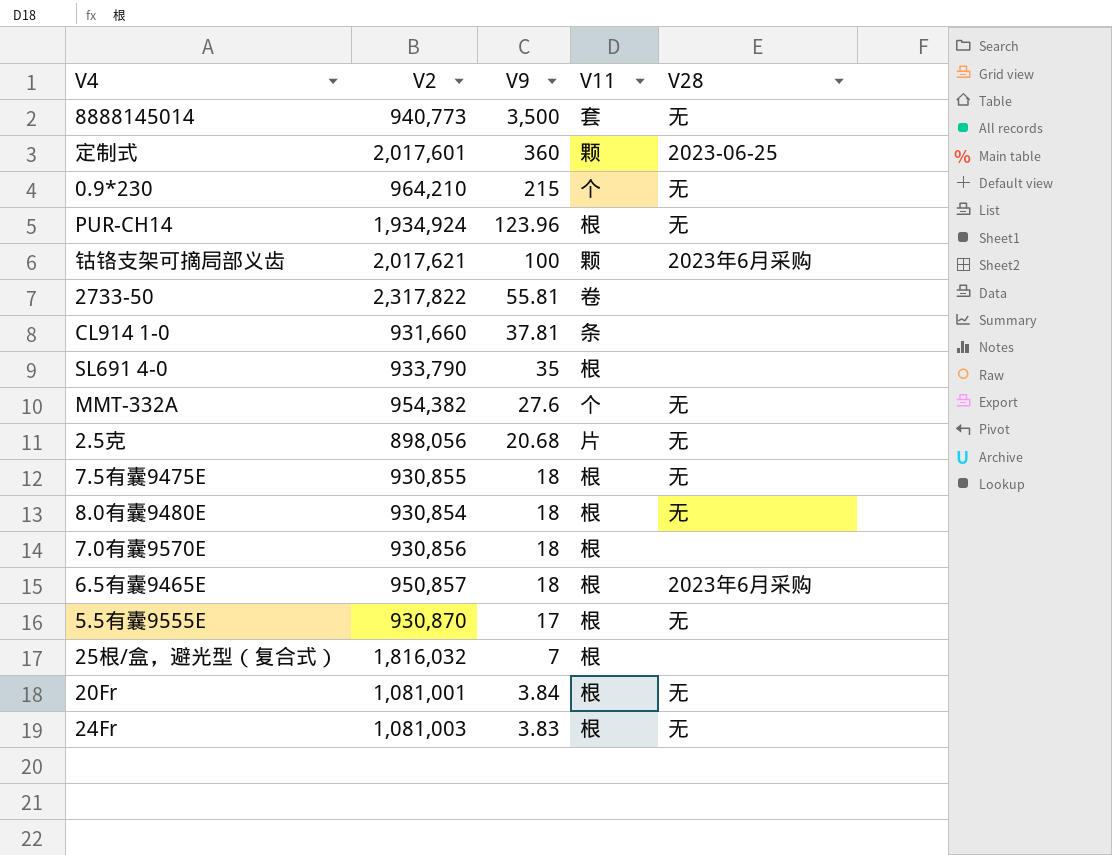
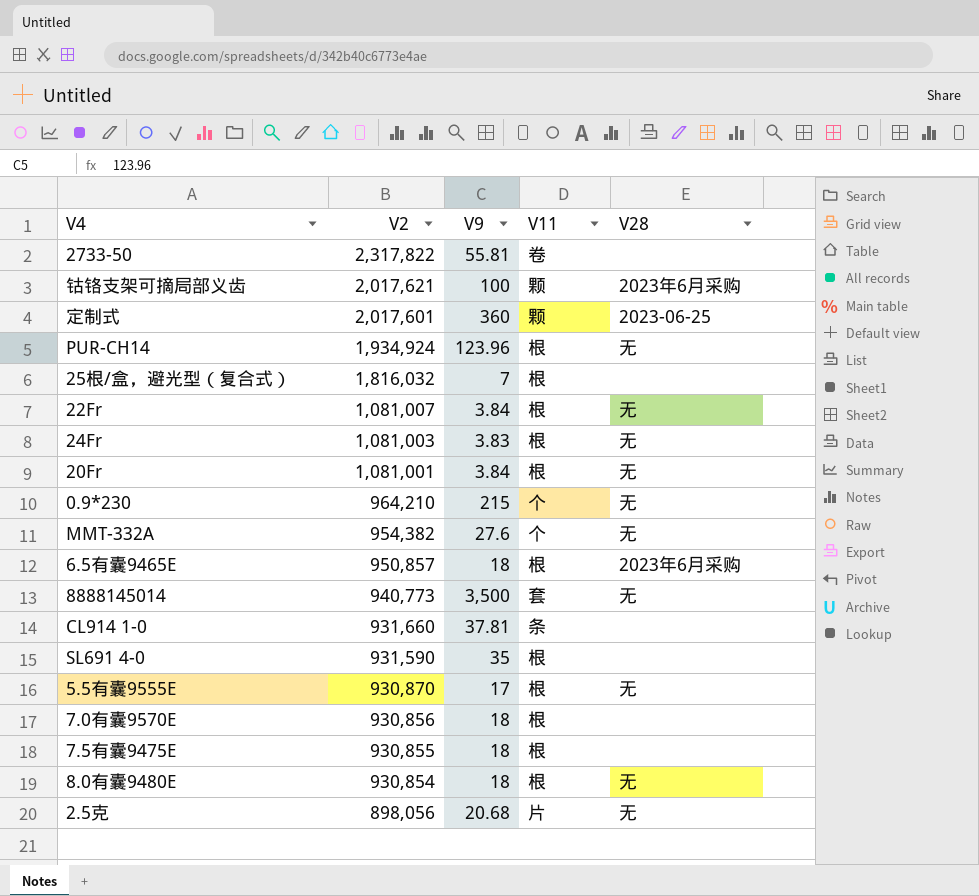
row order: V9 descending -> V2 descending
row 22Fr: none -> 1,081,007 | 3.84 | 根 | 无
SL691 4-0 | V2: 933,790 -> 931,590
7.5有囊9475E | V28: 无 -> none

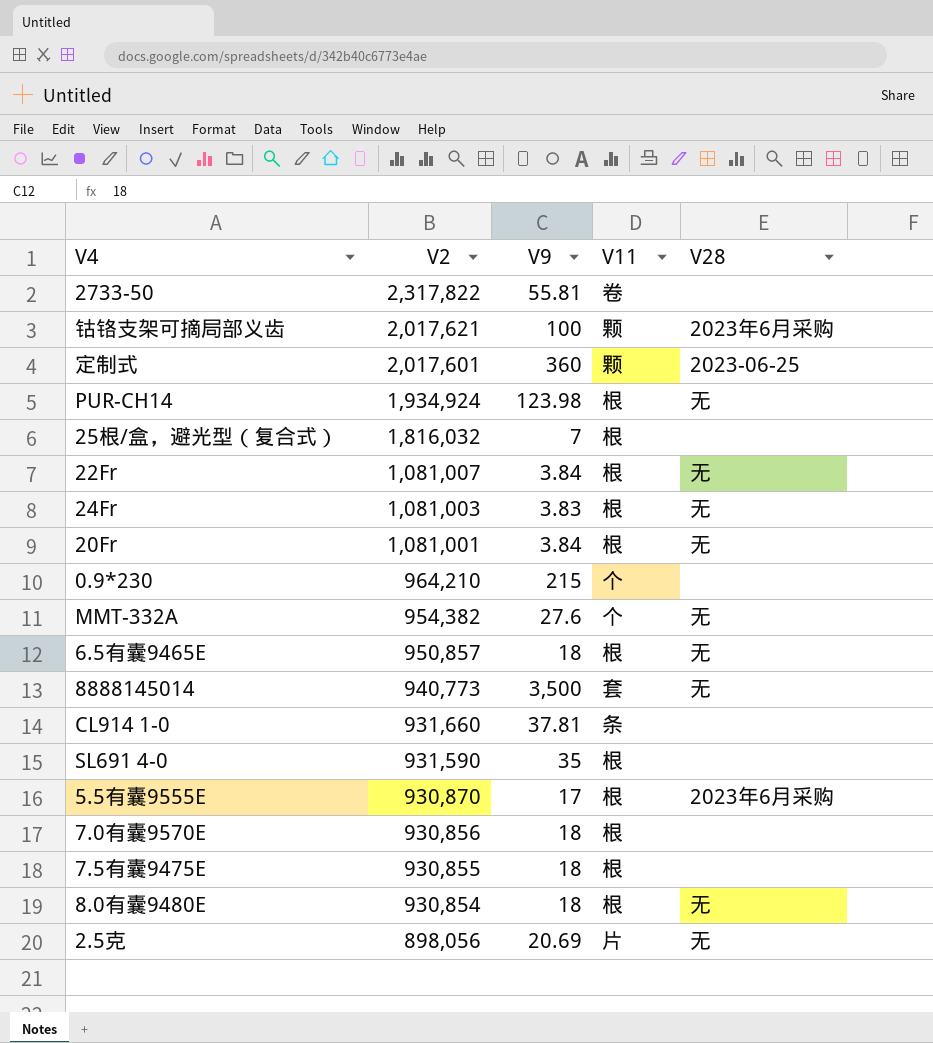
PUR-CH14 | V9: 123.96 -> 123.98
0.9*230 | V28: 无 -> none
6.5有囊9465E | V28: 2023年6月采购 -> 无
5.5有囊9555E | V28: 无 -> 2023年6月采购
2.5克 | V9: 20.68 -> 20.69

